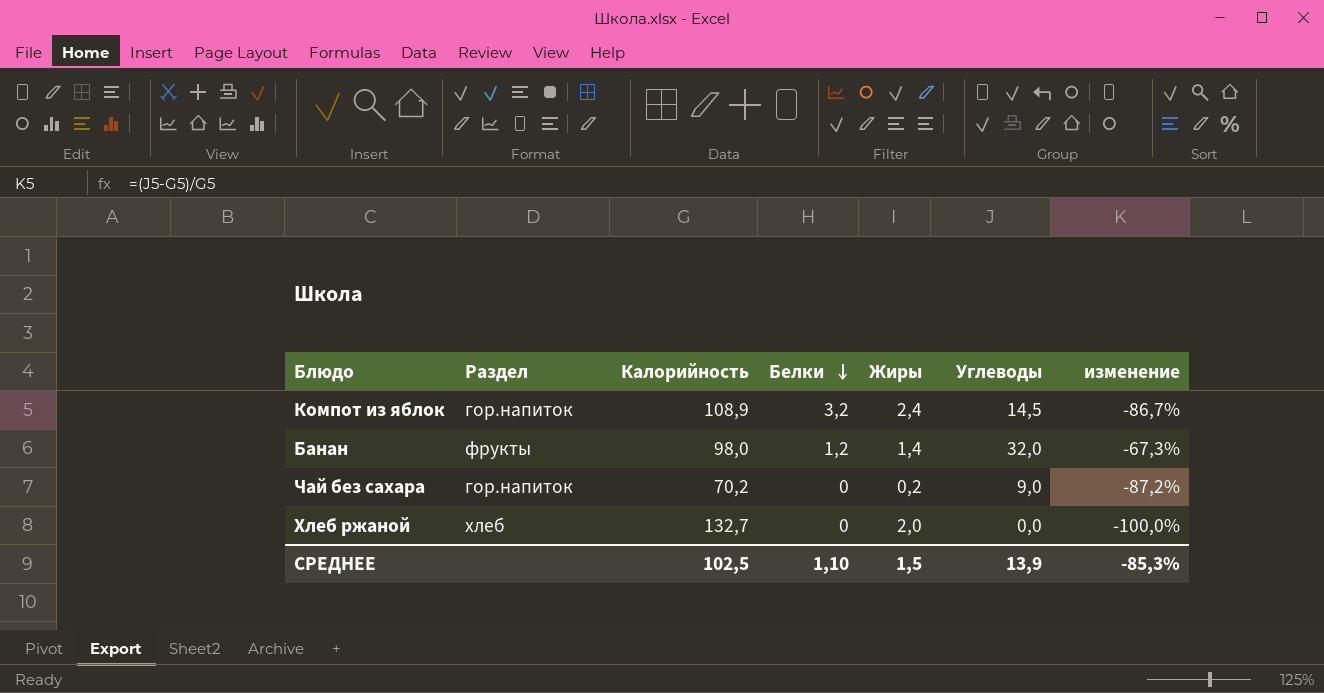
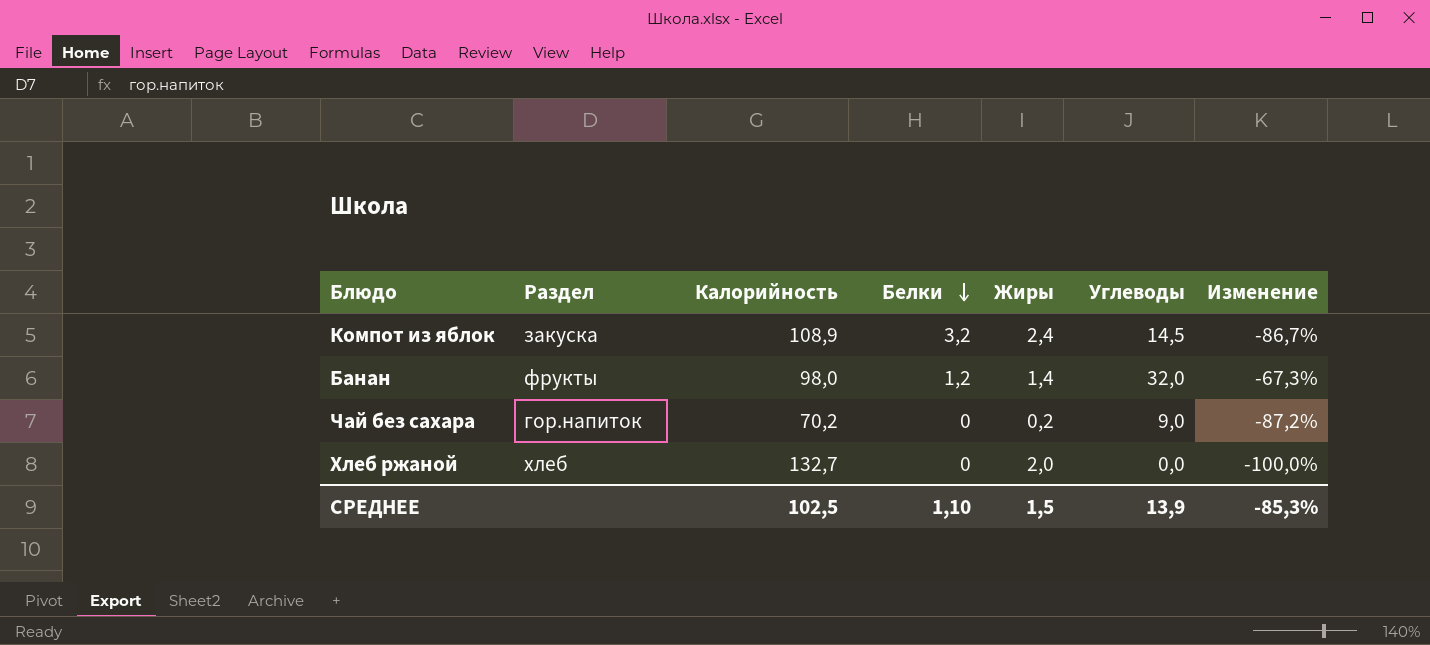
column name: изменение -> Изменение
Компот из яблок | Раздел: гор.напиток -> закуска

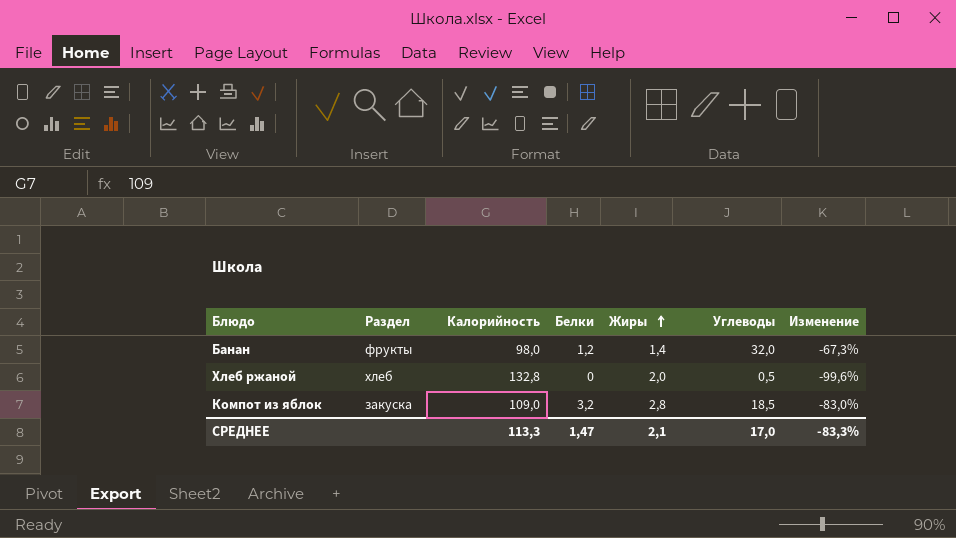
row order: Белки descending -> Жиры ascending
row Чай без сахара: гор.напиток | 70,2 | 0 | 0,2 | 9,0 | -87,2% -> none
Хлеб ржаной | Калорийность: 132,7 -> 132,8
Хлеб ржаной | Углеводы: 0,0 -> 0,5
Хлеб ржаной | Изменение: -100,0% -> -99,6%
Компот из яблок | Калорийность: 108,9 -> 109,0
Компот из яблок | Жиры: 2,4 -> 2,8
Компот из яблок | Углеводы: 14,5 -> 18,5
Компот из яблок | Изменение: -86,7% -> -83,0%
СРЕДНЕЕ | Калорийность: 102,5 -> 113,3
СРЕДНЕЕ | Белки: 1,10 -> 1,47
СРЕДНЕЕ | Жиры: 1,5 -> 2,1
СРЕДНЕЕ | Углеводы: 13,9 -> 17,0
СРЕДНЕЕ | Изменение: -85,3% -> -83,3%

